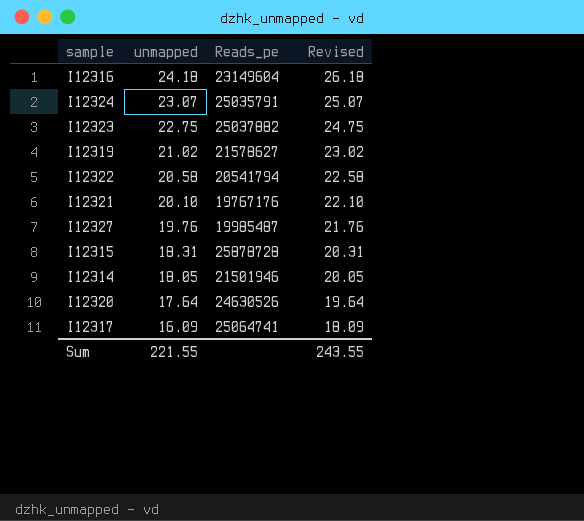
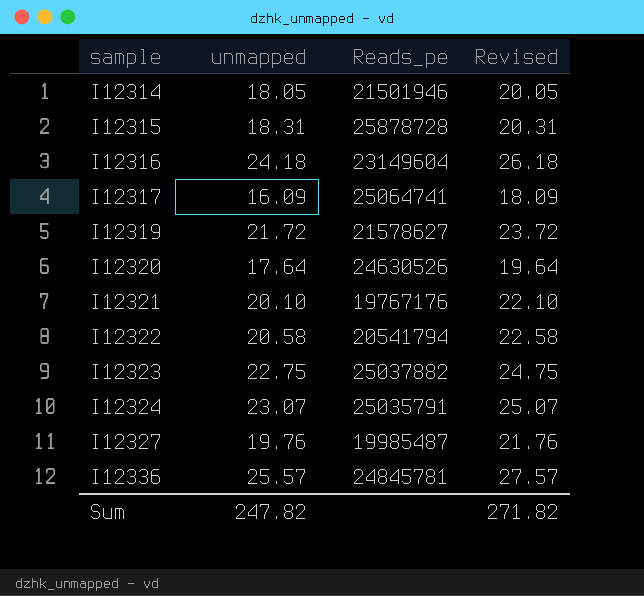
row order: unmapped descending -> sample ascending
I12319 | unmapped: 21.02 -> 21.72
I12319 | Revised: 23.02 -> 23.72
row I12336: none -> 25.57 | 24845781 | 27.57
Sum | unmapped: 221.55 -> 247.82
Sum | Revised: 243.55 -> 271.82

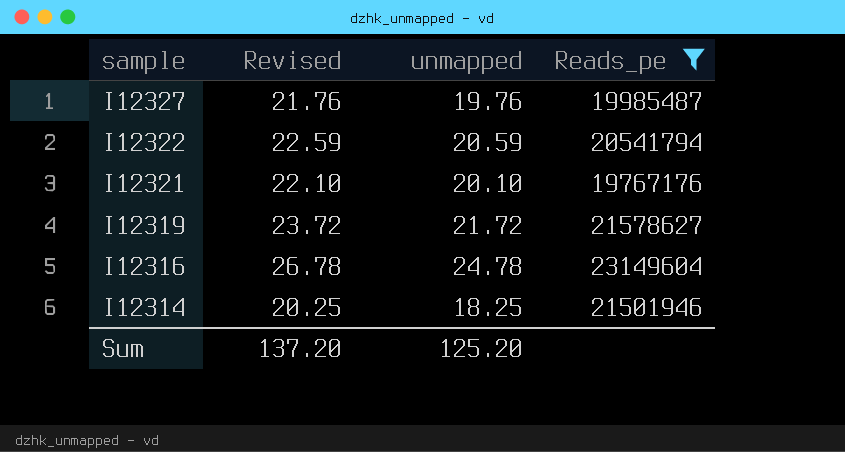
filter: none -> Reads_pe <= 23149604
row order: sample ascending -> sample descending
column Revised | position: 4 -> 2
I12322 | Revised: 22.58 -> 22.59
I12322 | unmapped: 20.58 -> 20.59
I12316 | Revised: 26.18 -> 26.78
I12316 | unmapped: 24.18 -> 24.78
I12314 | Revised: 20.05 -> 20.25
I12314 | unmapped: 18.05 -> 18.25
Sum | Revised: 271.82 -> 137.20
Sum | unmapped: 247.82 -> 125.20

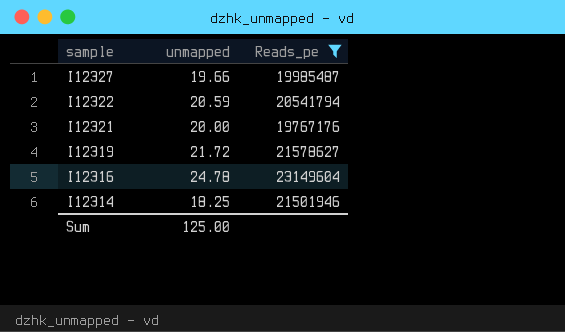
column Revised | formula: [unmapped] + 2 -> none
I12327 | unmapped: 19.76 -> 19.66
I12321 | unmapped: 20.10 -> 20.00
Sum | unmapped: 125.20 -> 125.00

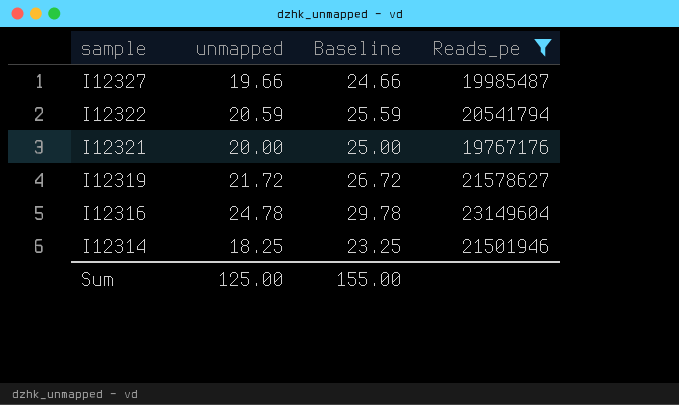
column Baseline | formula: none -> [unmapped] + 5

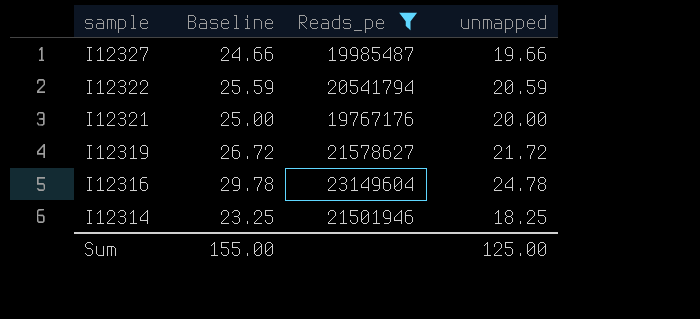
column unmapped | position: 2 -> 4

